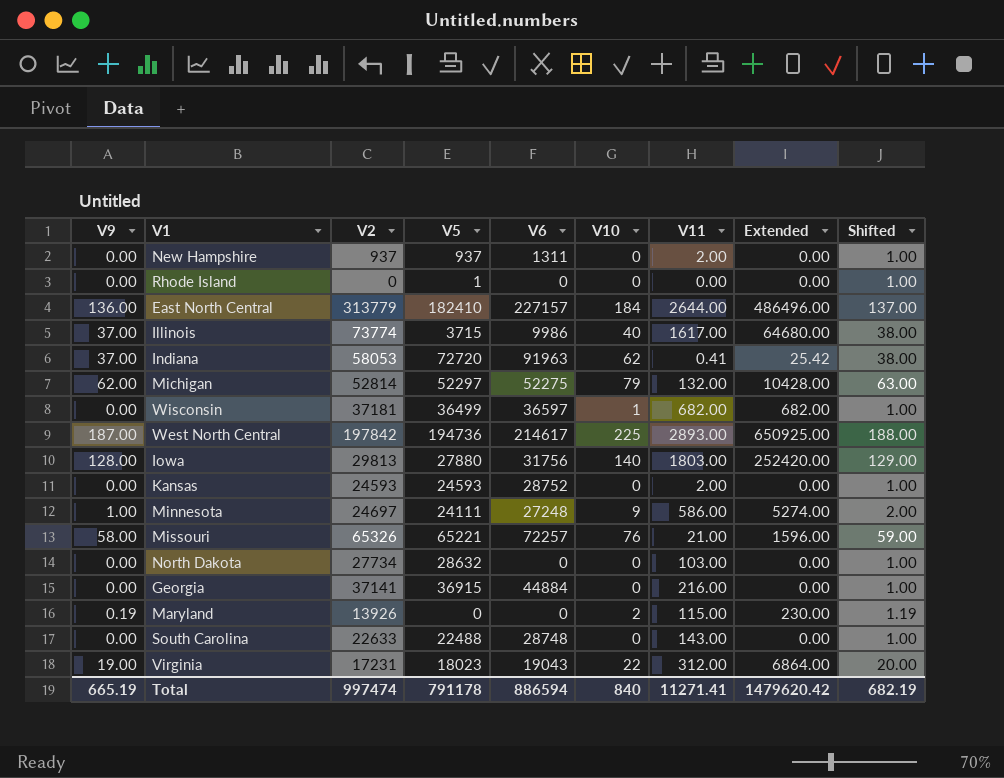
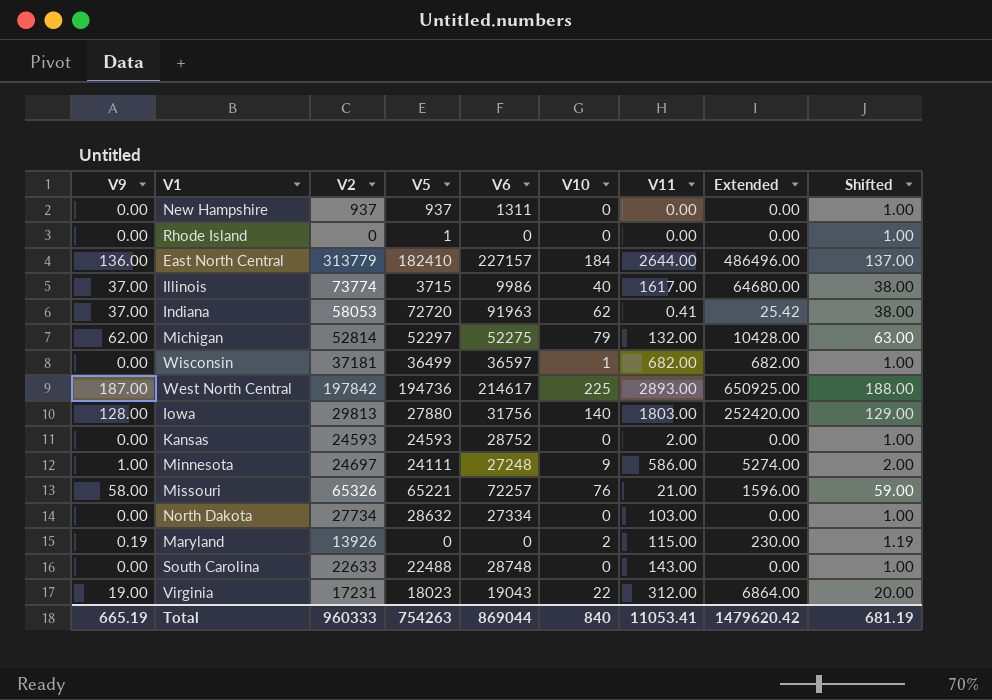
row Georgia: 0.00 | 37141 | 36915 | 44884 | 0 | 216.00 | 0.00 | 1.00 -> none
New Hampshire | V11: 2.00 -> 0.00
North Dakota | V6: 0 -> 27334
Total | V2: 997474 -> 960333
Total | V5: 791178 -> 754263
Total | V6: 886594 -> 869044
Total | V11: 11271.41 -> 11053.41
Total | Shifted: 682.19 -> 681.19

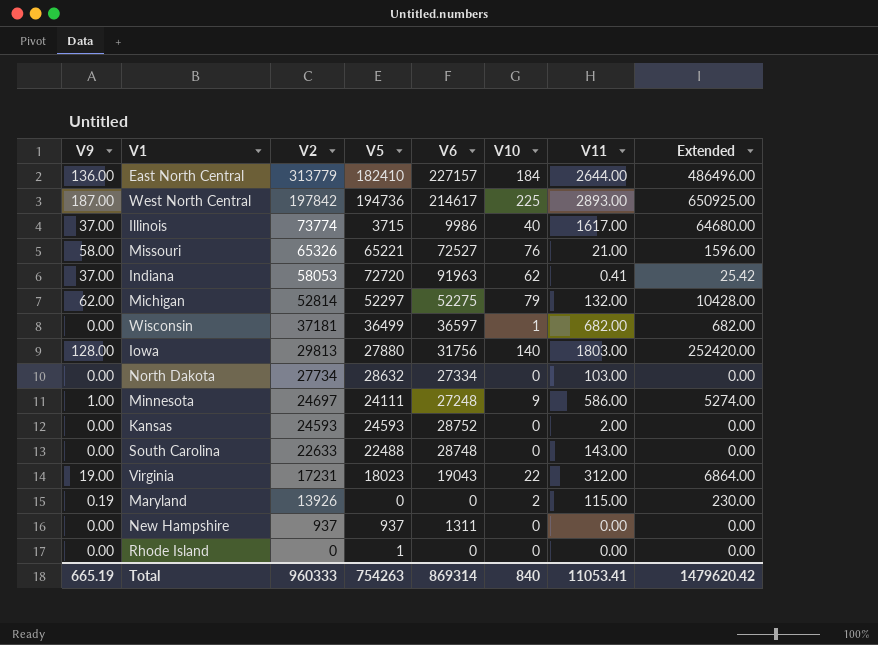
row order: none -> V2 descending
column Shifted | formula: [V9] + 1 -> none
Missouri | V6: 72257 -> 72527
Total | V6: 869044 -> 869314

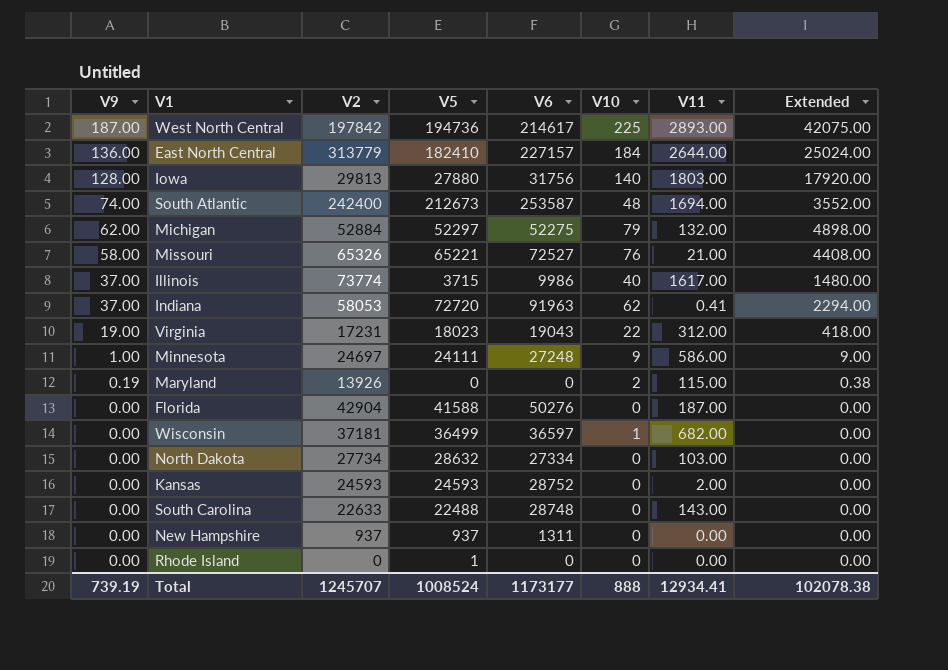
row order: V2 descending -> V9 descending
column Extended | formula: [V10] * [V11] -> [V9] * [V10]
row South Atlantic: none -> 74.00 | 242400 | 212673 | 253587 | 48 | 1694.00 | 3552.00
Michigan | V2: 52814 -> 52884
row Florida: none -> 0.00 | 42904 | 41588 | 50276 | 0 | 187.00 | 0.00
Total | V9: 665.19 -> 739.19
Total | V2: 960333 -> 1245707
Total | V5: 754263 -> 1008524
Total | V6: 869314 -> 1173177
Total | V10: 840 -> 888
Total | V11: 11053.41 -> 12934.41
Total | Extended: 1479620.42 -> 102078.38

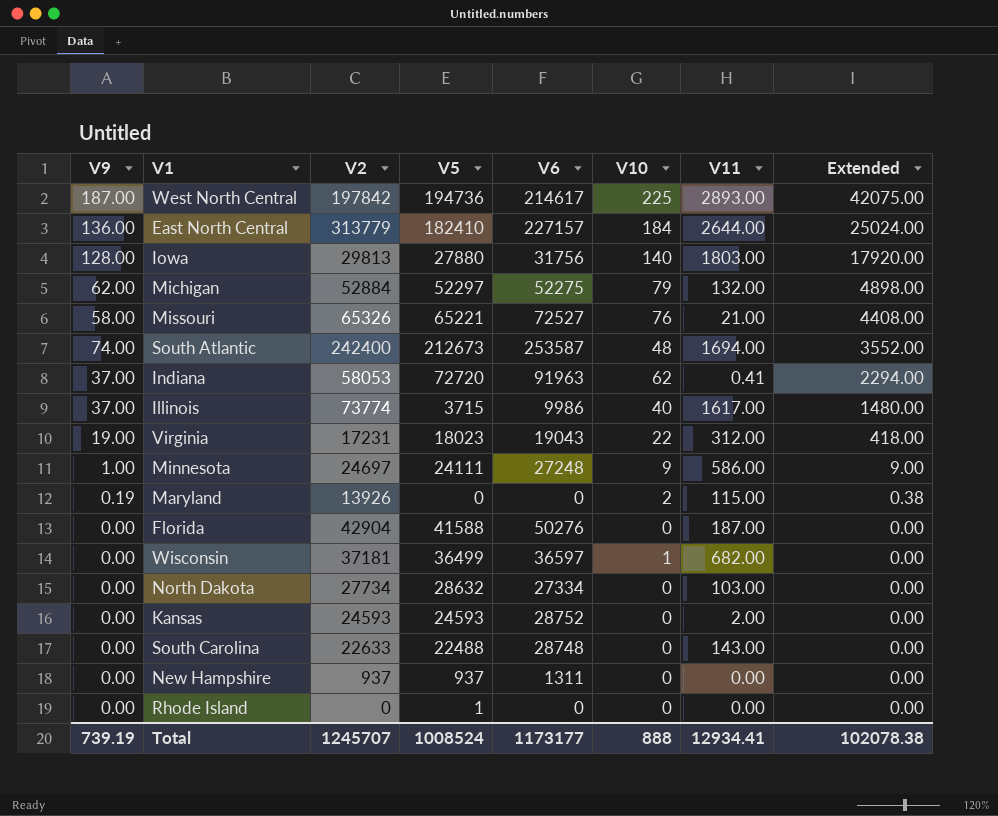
row order: V9 descending -> Extended descending

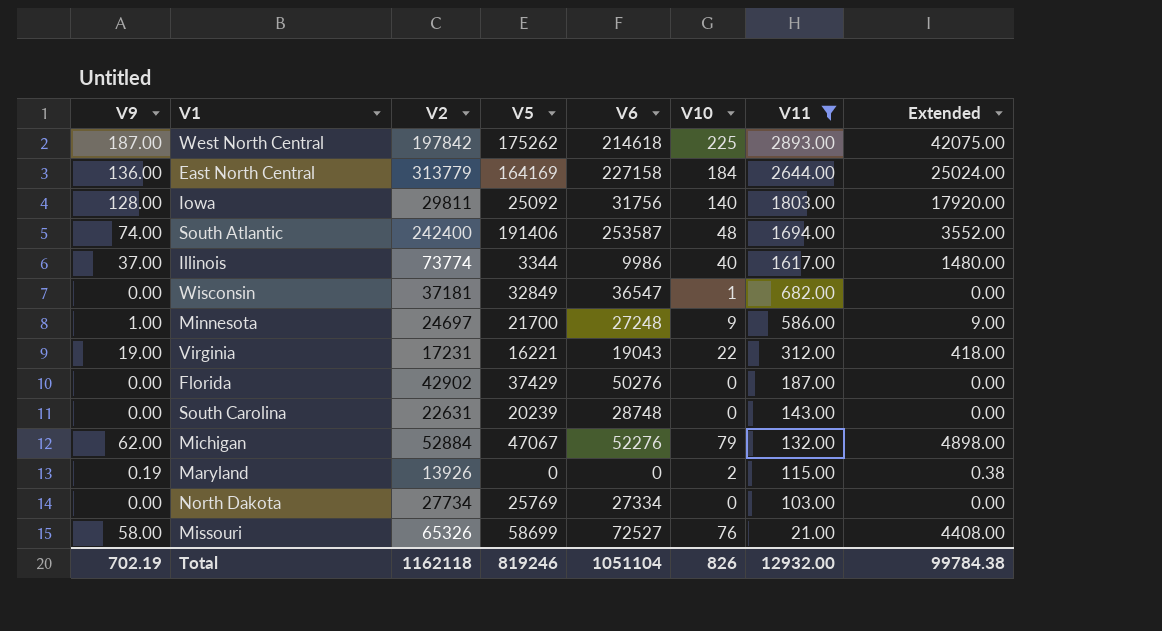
filter: none -> V11 >= 21.00
row order: Extended descending -> V11 descending
West North Central | V5: 194736 -> 175262
West North Central | V6: 214617 -> 214618
East North Central | V5: 182410 -> 164169
East North Central | V6: 227157 -> 227158
Iowa | V2: 29813 -> 29811
Iowa | V5: 27880 -> 25092
South Atlantic | V5: 212673 -> 191406
Illinois | V5: 3715 -> 3344
Wisconsin | V5: 36499 -> 32849
Wisconsin | V6: 36597 -> 36547
Minnesota | V5: 24111 -> 21700
Virginia | V5: 18023 -> 16221
Florida | V2: 42904 -> 42902
Florida | V5: 41588 -> 37429
South Carolina | V2: 22633 -> 22631
South Carolina | V5: 22488 -> 20239
Michigan | V5: 52297 -> 47067
Michigan | V6: 52275 -> 52276
North Dakota | V5: 28632 -> 25769
Missouri | V5: 65221 -> 58699
Total | V9: 739.19 -> 702.19
Total | V2: 1245707 -> 1162118
Total | V5: 1008524 -> 819246
Total | V6: 1173177 -> 1051104
Total | V10: 888 -> 826
Total | V11: 12934.41 -> 12932.00
Total | Extended: 102078.38 -> 99784.38

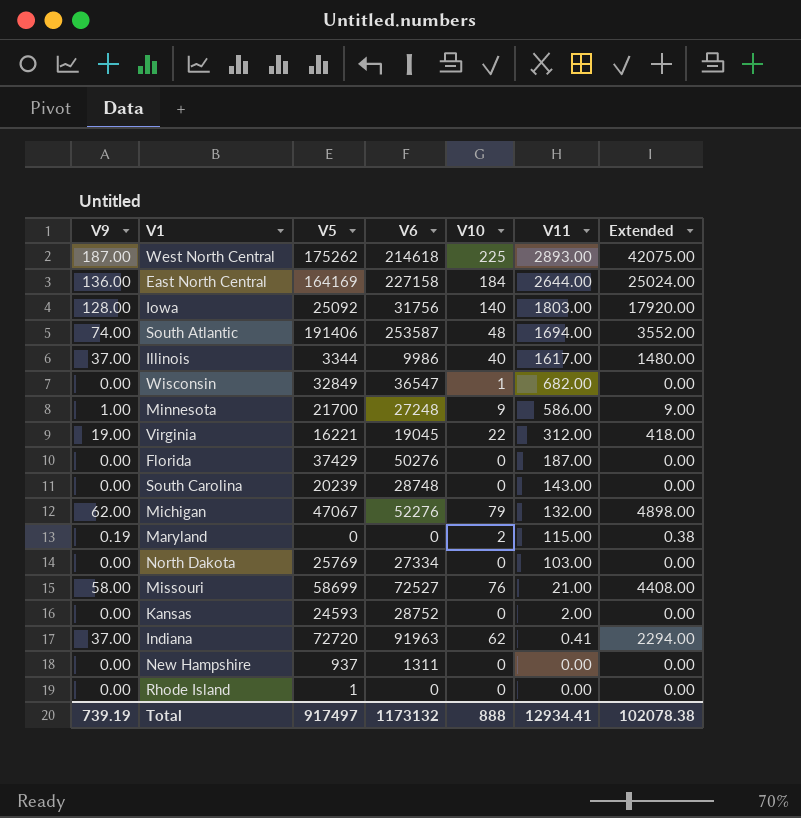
filter: V11 >= 21.00 -> none
column V2 | position: 3 -> none
Virginia | V6: 19043 -> 19045
Total | V9: 702.19 -> 739.19
Total | V5: 819246 -> 917497
Total | V6: 1051104 -> 1173132
Total | V10: 826 -> 888
Total | V11: 12932.00 -> 12934.41
Total | Extended: 99784.38 -> 102078.38

